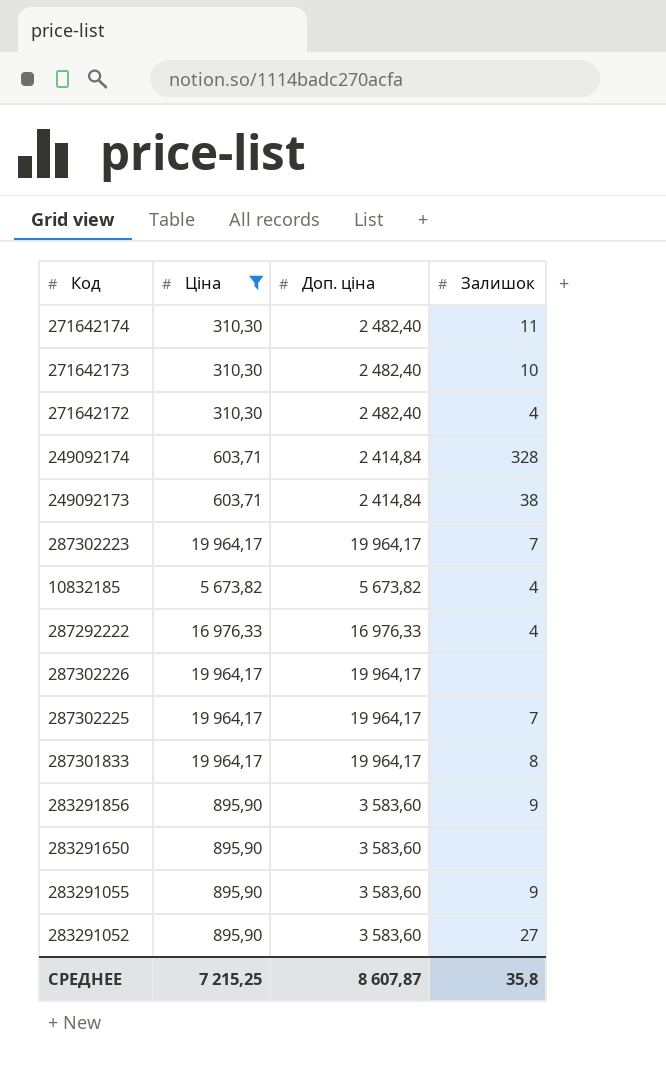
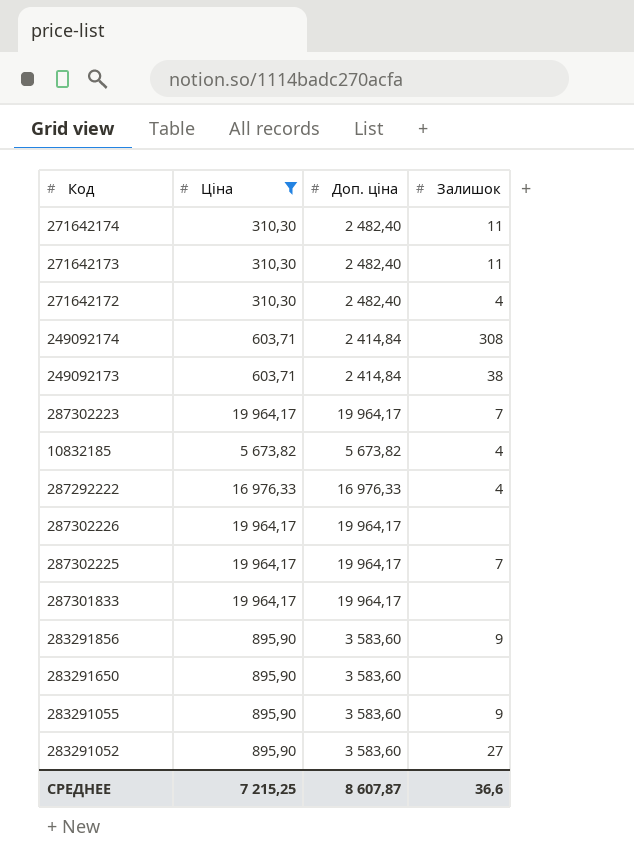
271642173 | Залишок: 10 -> 11
249092174 | Залишок: 328 -> 308
287301833 | Залишок: 8 -> none
СРЕДНЕЕ | Залишок: 35,8 -> 36,6

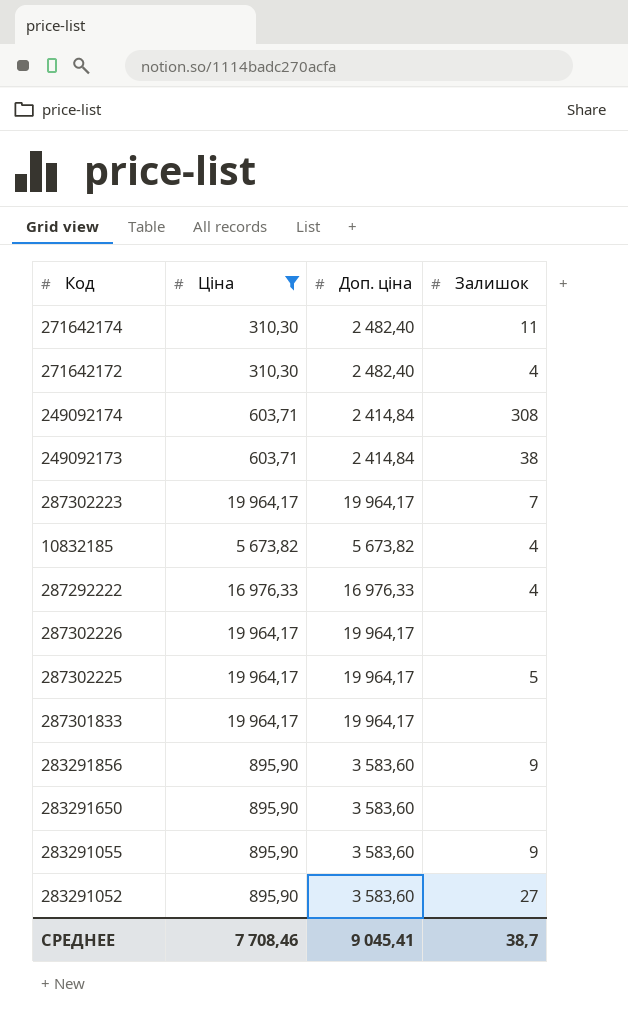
row 271642173: 310,30 | 2 482,40 | 11 -> none
287302225 | Залишок: 7 -> 5
СРЕДНЕЕ | Ціна: 7 215,25 -> 7 708,46
СРЕДНЕЕ | Доп. ціна: 8 607,87 -> 9 045,41
СРЕДНЕЕ | Залишок: 36,6 -> 38,7

